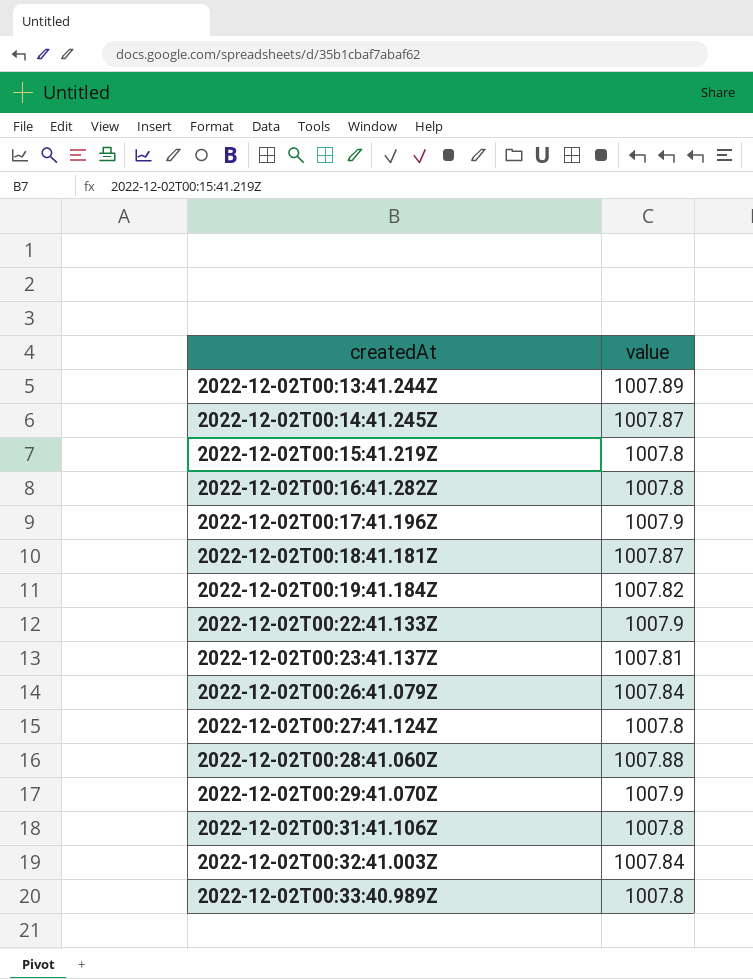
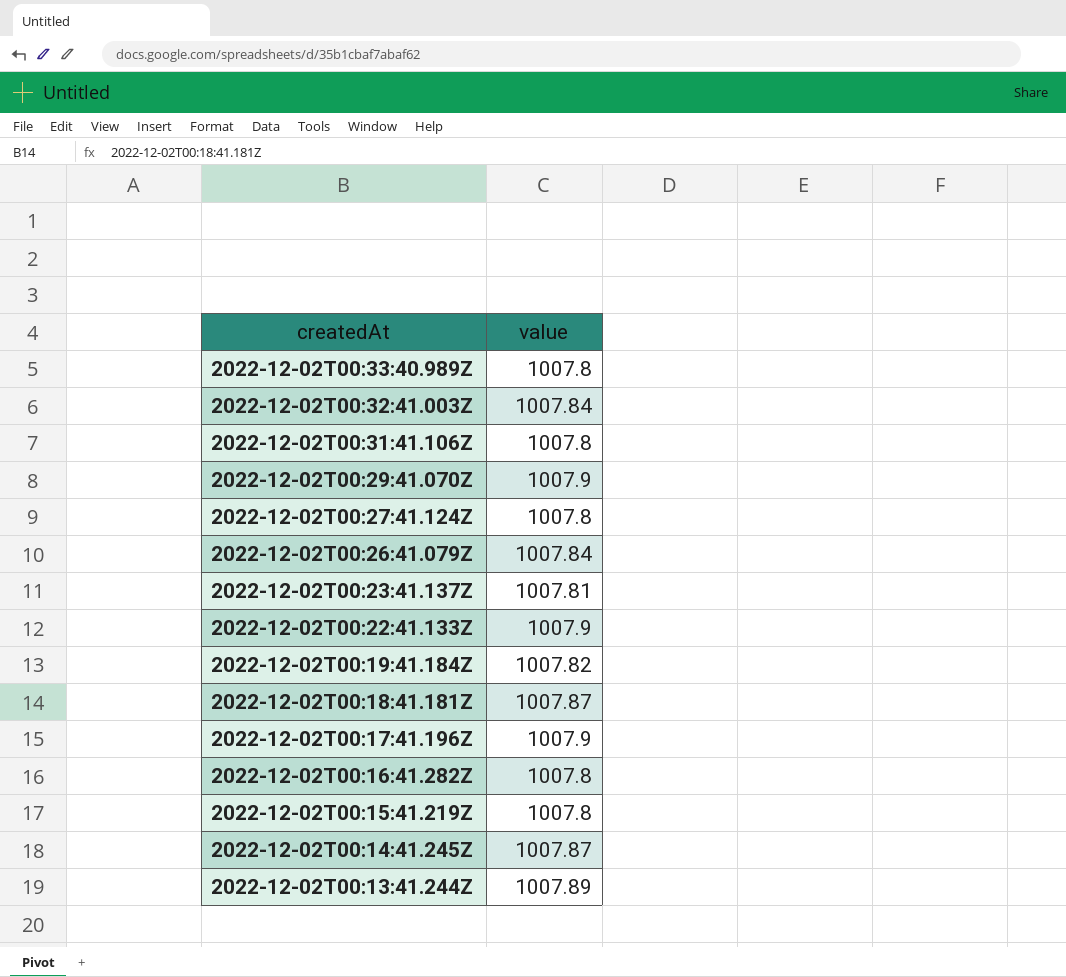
row order: createdAt ascending -> createdAt descending
row 2022-12-02T00:28:41.060Z: 1007.88 -> none

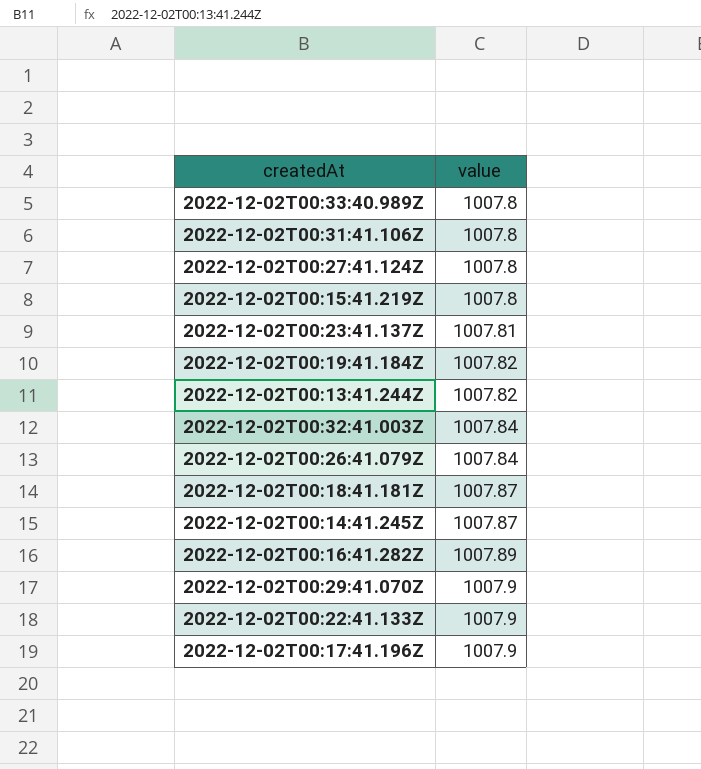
row order: createdAt descending -> value ascending
2022-12-02T00:13:41.244Z | value: 1007.89 -> 1007.82
2022-12-02T00:16:41.282Z | value: 1007.8 -> 1007.89

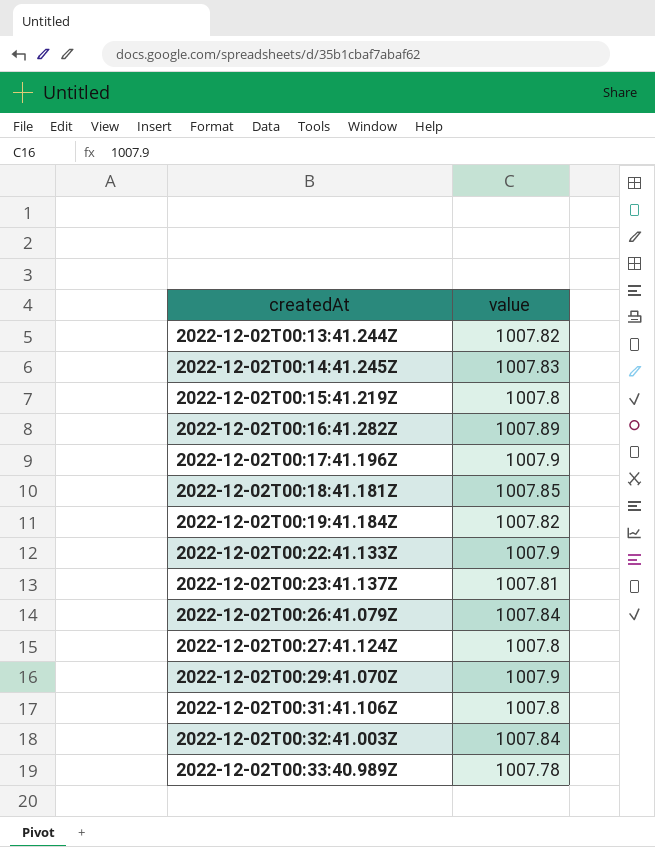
row order: value ascending -> createdAt ascending
2022-12-02T00:14:41.245Z | value: 1007.87 -> 1007.83
2022-12-02T00:18:41.181Z | value: 1007.87 -> 1007.85
2022-12-02T00:33:40.989Z | value: 1007.8 -> 1007.78

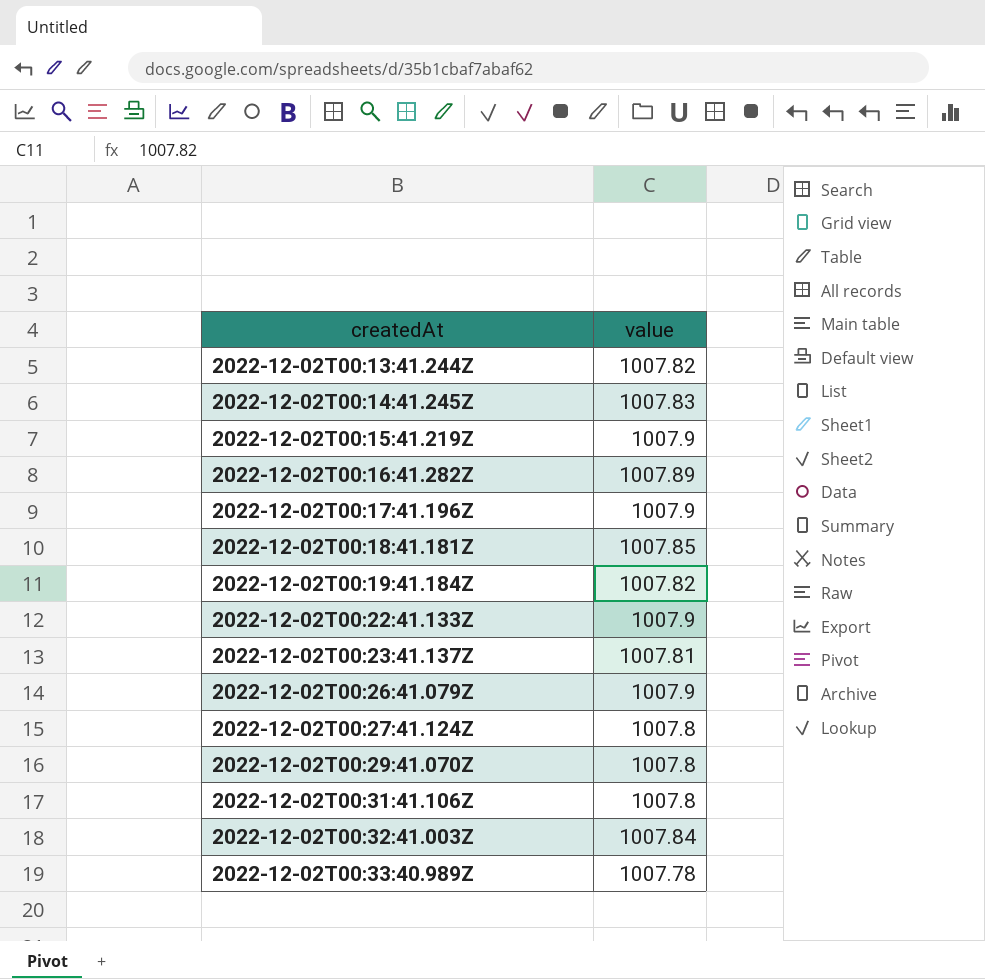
2022-12-02T00:15:41.219Z | value: 1007.8 -> 1007.9
2022-12-02T00:26:41.079Z | value: 1007.84 -> 1007.9
2022-12-02T00:29:41.070Z | value: 1007.9 -> 1007.8

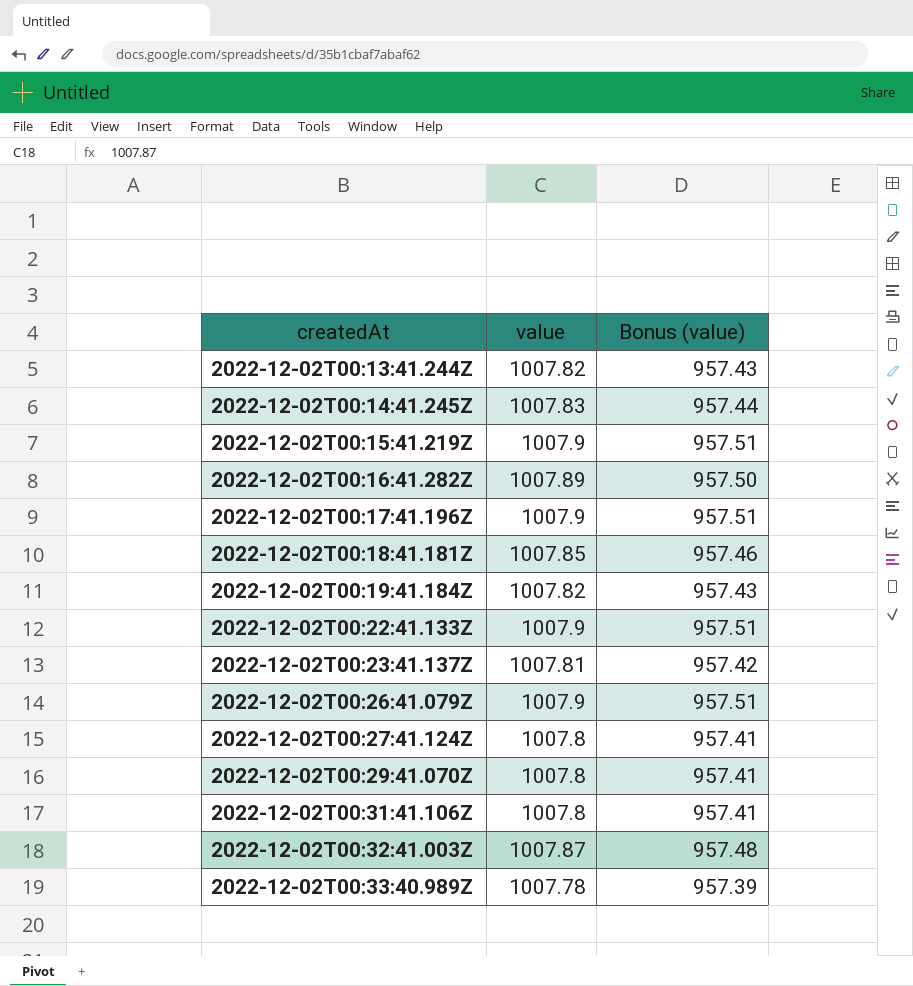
column Bonus (value) | formula: none -> [value] * 0.95
2022-12-02T00:32:41.003Z | value: 1007.84 -> 1007.87

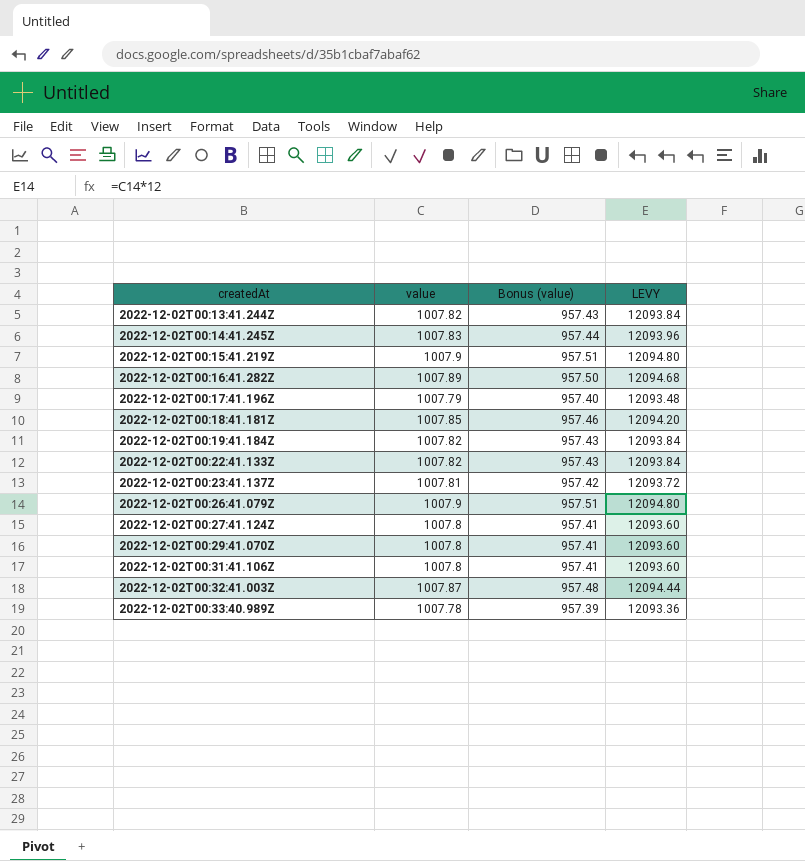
column LEVY | formula: none -> [value] * 12
2022-12-02T00:17:41.196Z | value: 1007.9 -> 1007.79
2022-12-02T00:17:41.196Z | Bonus (value): 957.51 -> 957.40
2022-12-02T00:22:41.133Z | value: 1007.9 -> 1007.82
2022-12-02T00:22:41.133Z | Bonus (value): 957.51 -> 957.43

